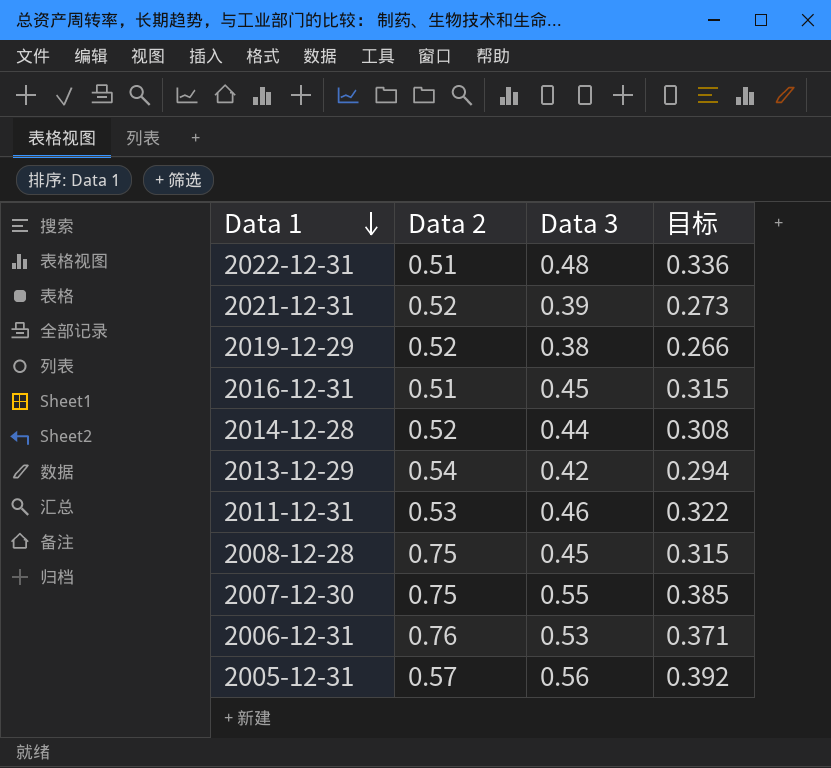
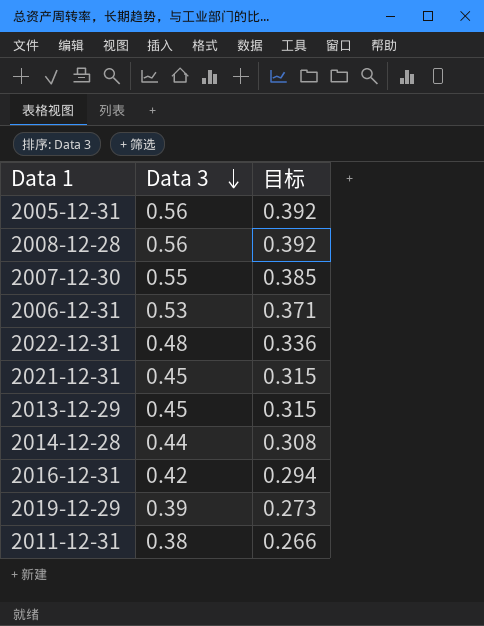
row order: Data 1 descending -> Data 3 descending
column Data 2 | position: 2 -> none
2008-12-28 | Data 3: 0.45 -> 0.56
2008-12-28 | 目标: 0.315 -> 0.392
2021-12-31 | Data 3: 0.39 -> 0.45
2021-12-31 | 目标: 0.273 -> 0.315
2013-12-29 | Data 3: 0.42 -> 0.45
2013-12-29 | 目标: 0.294 -> 0.315
2016-12-31 | Data 3: 0.45 -> 0.42
2016-12-31 | 目标: 0.315 -> 0.294
2019-12-29 | Data 3: 0.38 -> 0.39
2019-12-29 | 目标: 0.266 -> 0.273
2011-12-31 | Data 3: 0.46 -> 0.38
2011-12-31 | 目标: 0.322 -> 0.266

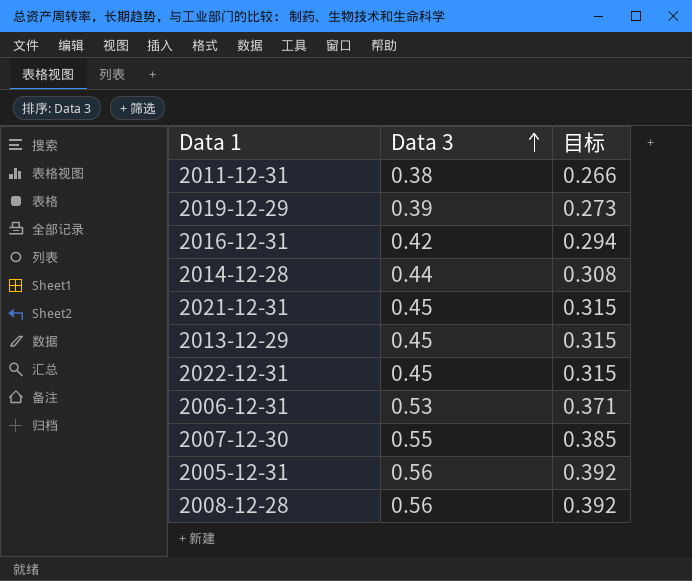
row order: Data 3 descending -> Data 3 ascending
2022-12-31 | Data 3: 0.48 -> 0.45
2022-12-31 | 目标: 0.336 -> 0.315

